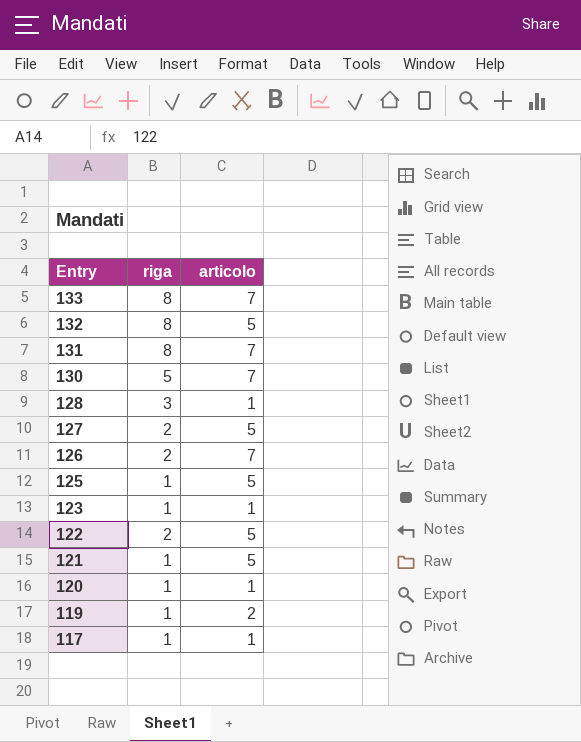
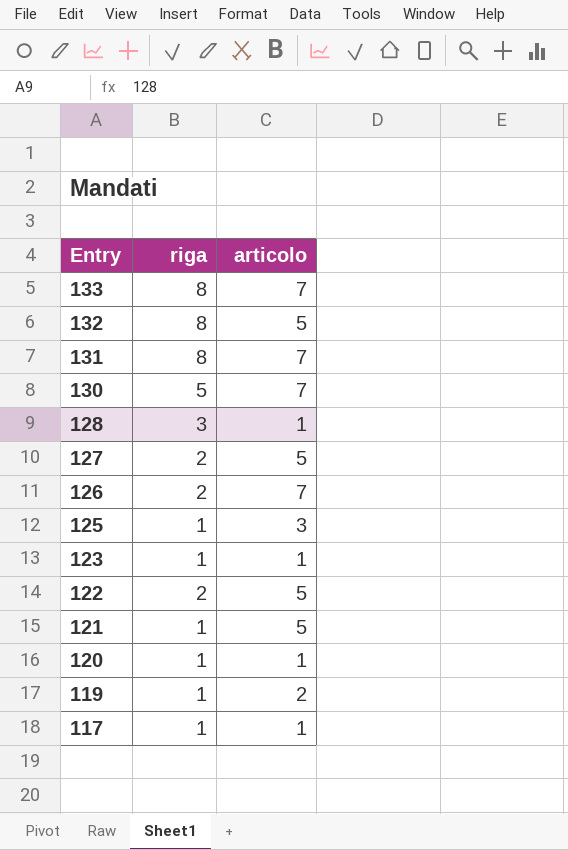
125 | articolo: 5 -> 3

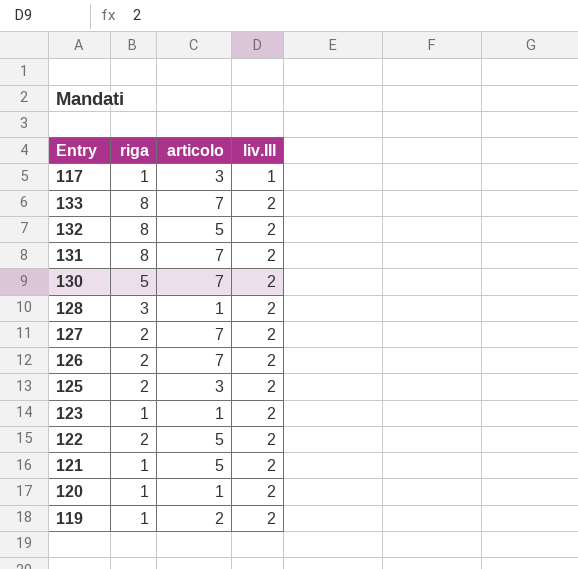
row order: Entry descending -> liv.III ascending
column liv.III | position: none -> 4
117 | articolo: 1 -> 3
127 | articolo: 5 -> 7
125 | riga: 1 -> 2

